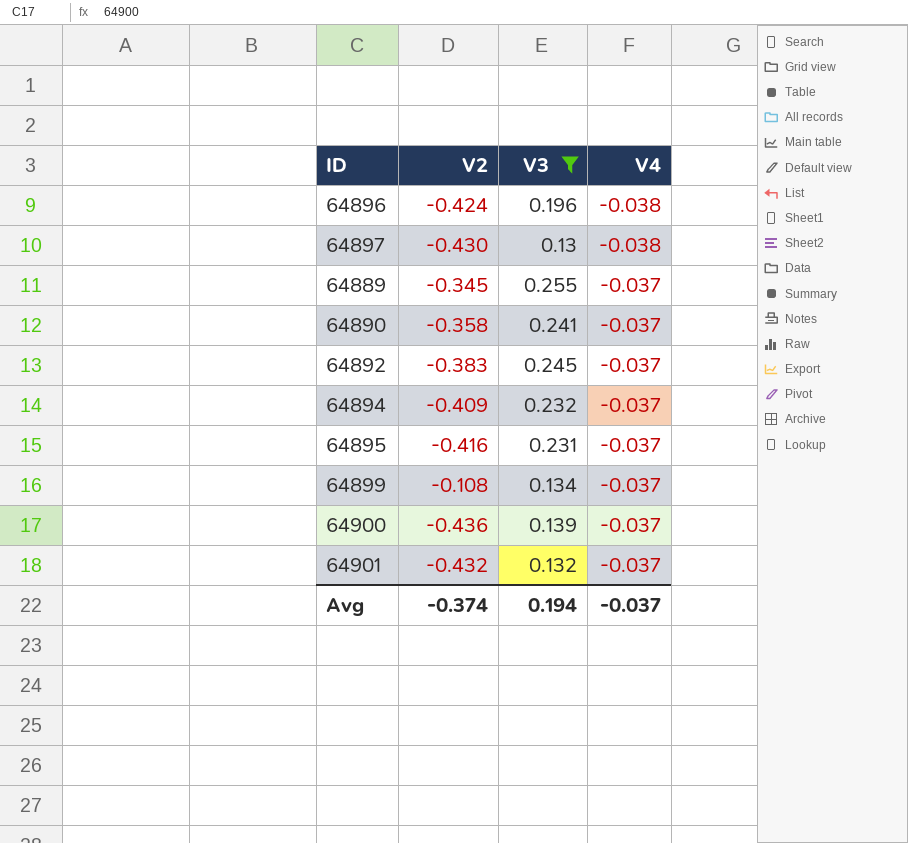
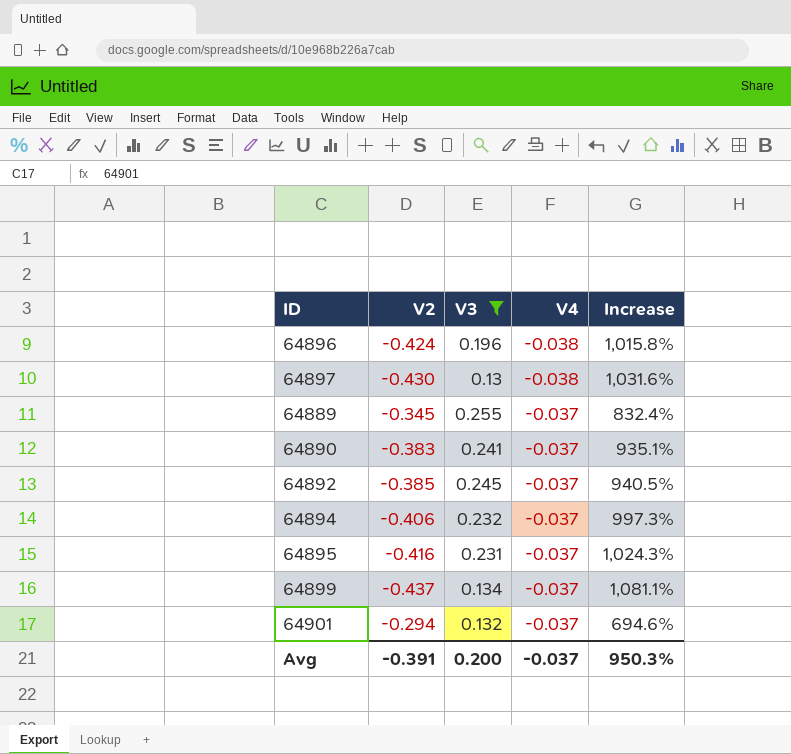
column Increase | formula: none -> ([V2] - [V4]) / [V4]
row 64900: -0.436 | 0.139 | -0.037 -> none
64890 | V2: -0.358 -> -0.383
64892 | V2: -0.383 -> -0.385
64894 | V2: -0.409 -> -0.406
64899 | V2: -0.108 -> -0.437
64901 | V2: -0.432 -> -0.294
Avg | V2: -0.374 -> -0.391
Avg | V3: 0.194 -> 0.200

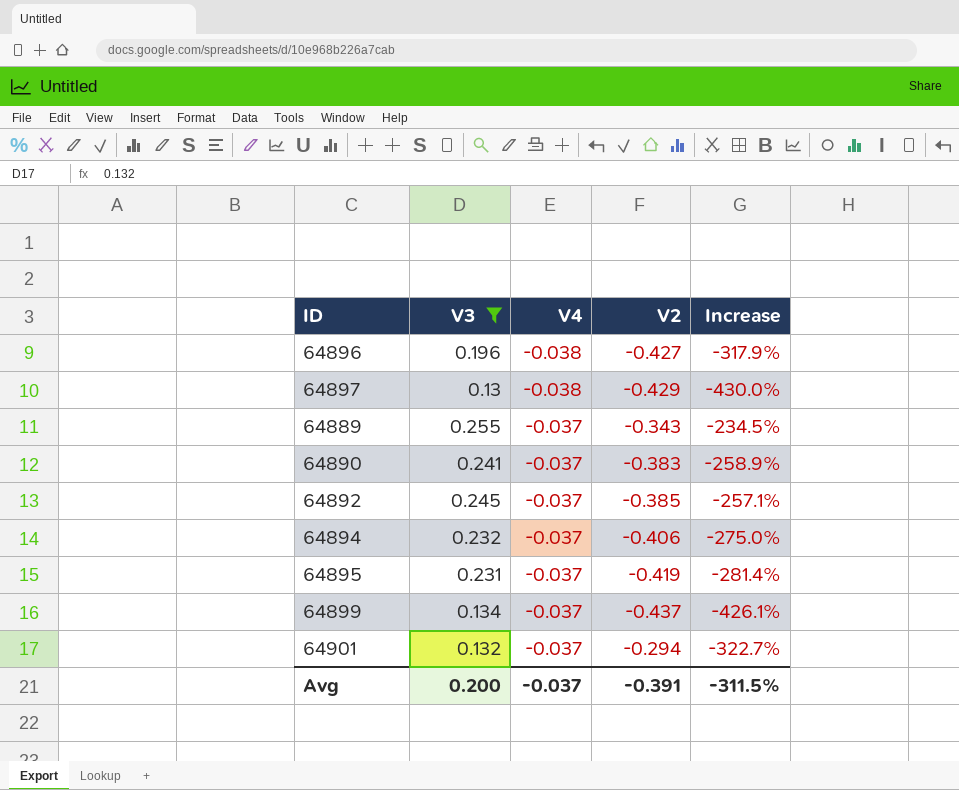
column V2 | position: 2 -> 4
column Increase | formula: ([V2] - [V4]) / [V4] -> ([V2] - [V3]) / [V3]
64896 | V2: -0.424 -> -0.427
64897 | V2: -0.430 -> -0.429
64889 | V2: -0.345 -> -0.343
64895 | V2: -0.416 -> -0.419
Avg | Increase: 950.3% -> -311.5%

